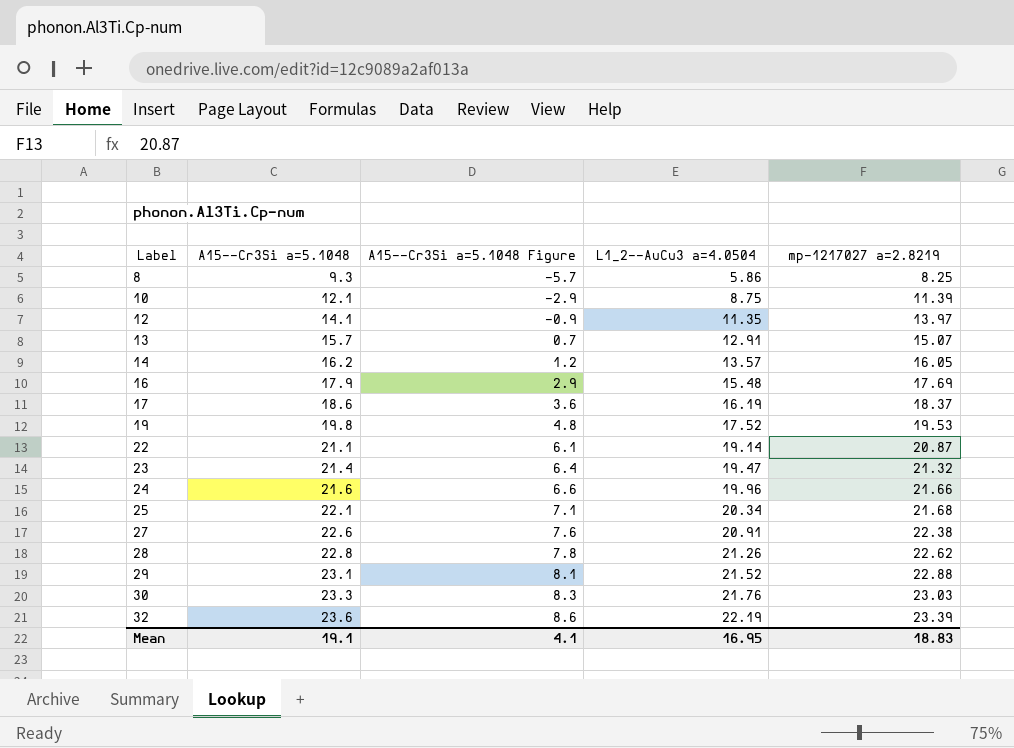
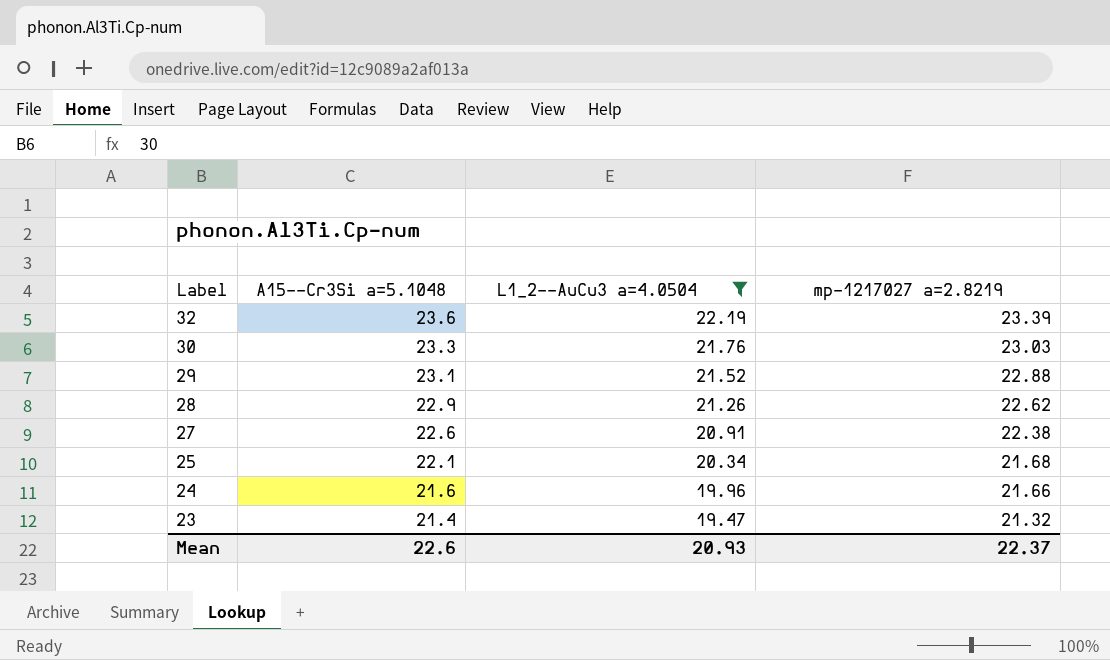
filter: none -> L1_2--AuCu3 a=4.0504 >= 19.47
row order: Label ascending -> Label descending
column A15--Cr3Si a=5.1048 Figure | formula: [A15--Cr3Si a=5.1048] - 15 -> none
28 | A15--Cr3Si a=5.1048: 22.8 -> 22.9
Mean | A15--Cr3Si a=5.1048: 19.1 -> 22.6
Mean | L1_2--AuCu3 a=4.0504: 16.95 -> 20.93
Mean | mp-1217027 a=2.8219: 18.83 -> 22.37

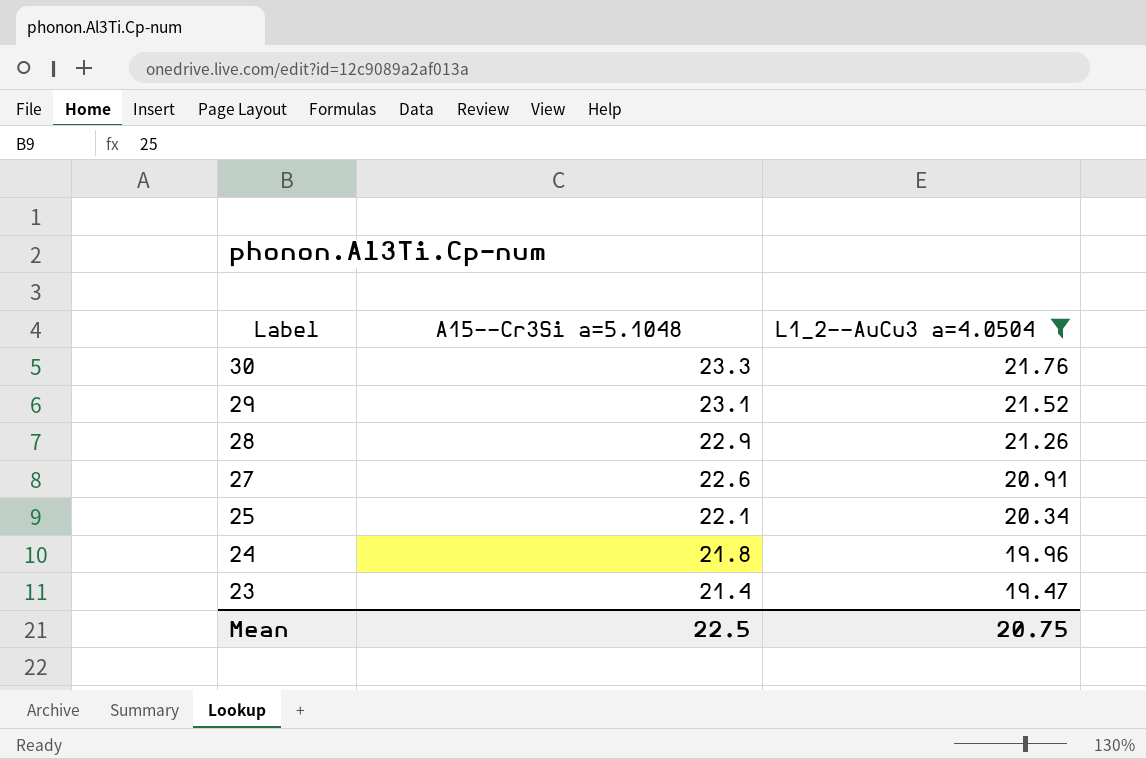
column mp-1217027 a=2.8219 | position: 4 -> none
row 32: 23.6 | 22.19 | 23.39 -> none
24 | A15--Cr3Si a=5.1048: 21.6 -> 21.8
Mean | A15--Cr3Si a=5.1048: 22.6 -> 22.5
Mean | L1_2--AuCu3 a=4.0504: 20.93 -> 20.75

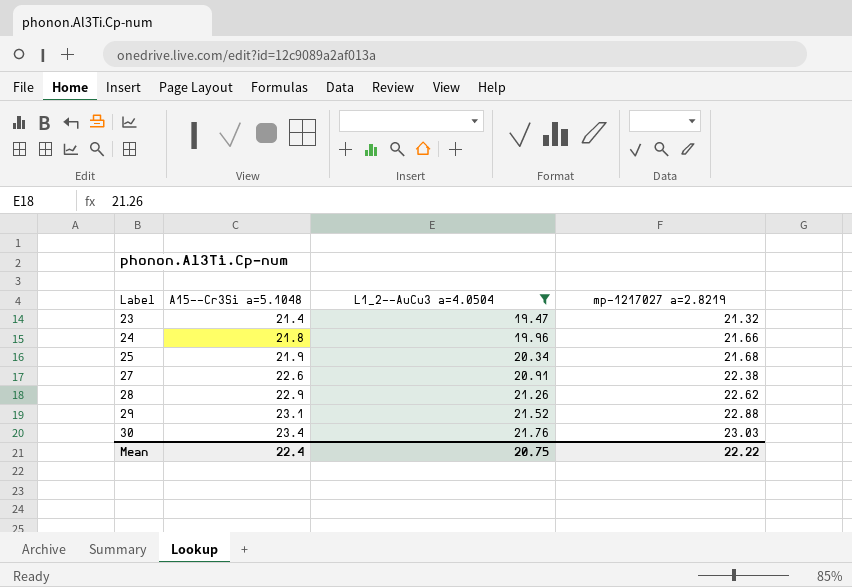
row order: Label descending -> Label ascending
column mp-1217027 a=2.8219 | position: none -> 4
25 | A15--Cr3Si a=5.1048: 22.1 -> 21.9
30 | A15--Cr3Si a=5.1048: 23.3 -> 23.4
Mean | A15--Cr3Si a=5.1048: 22.5 -> 22.4

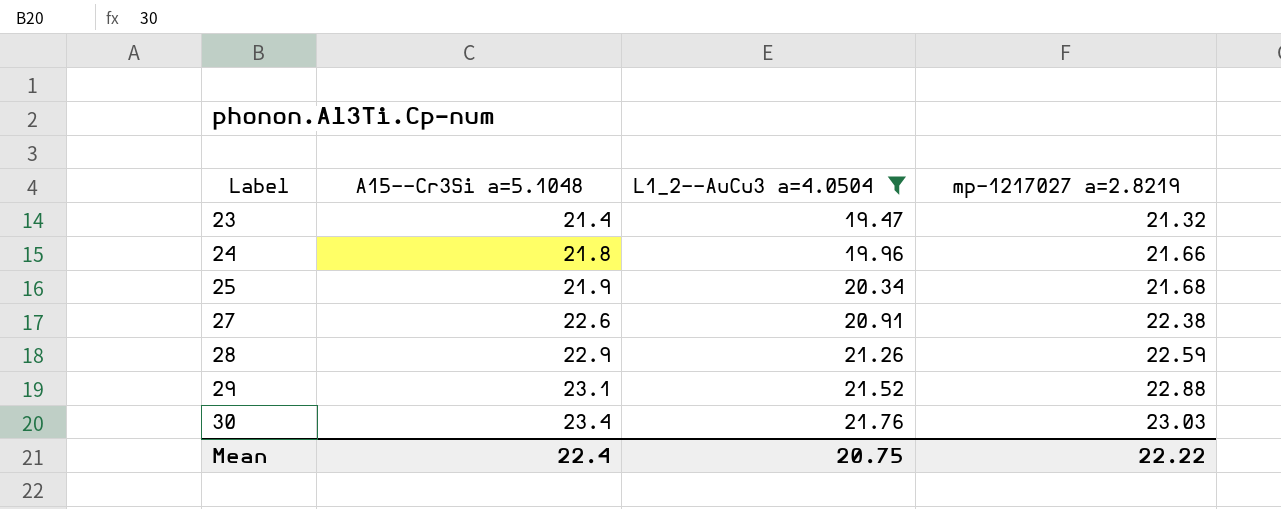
28 | mp-1217027 a=2.8219: 22.62 -> 22.59

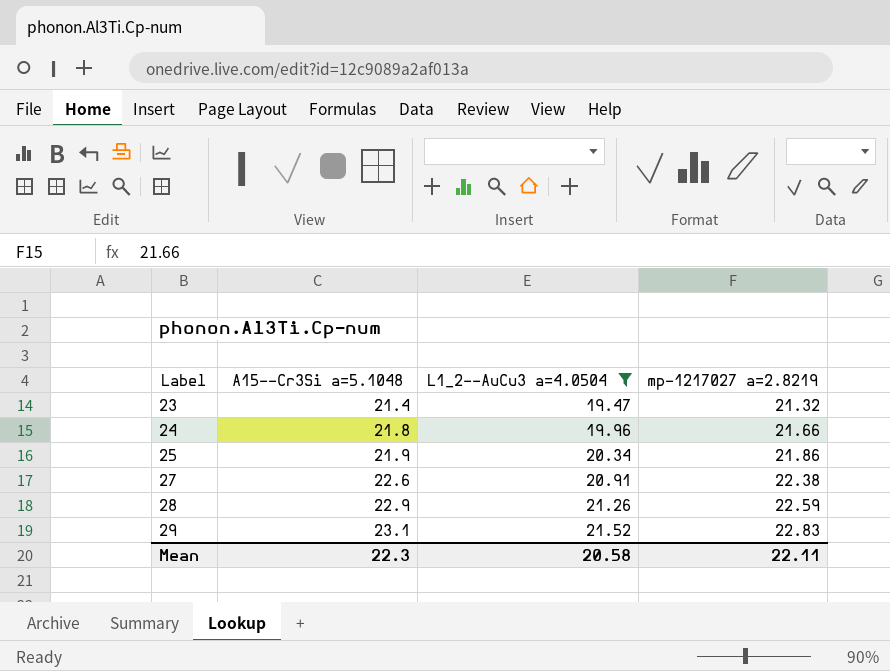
row 30: 23.4 | 21.76 | 23.03 -> none
25 | mp-1217027 a=2.8219: 21.68 -> 21.86
29 | mp-1217027 a=2.8219: 22.88 -> 22.83
Mean | A15--Cr3Si a=5.1048: 22.4 -> 22.3
Mean | L1_2--AuCu3 a=4.0504: 20.75 -> 20.58
Mean | mp-1217027 a=2.8219: 22.22 -> 22.11

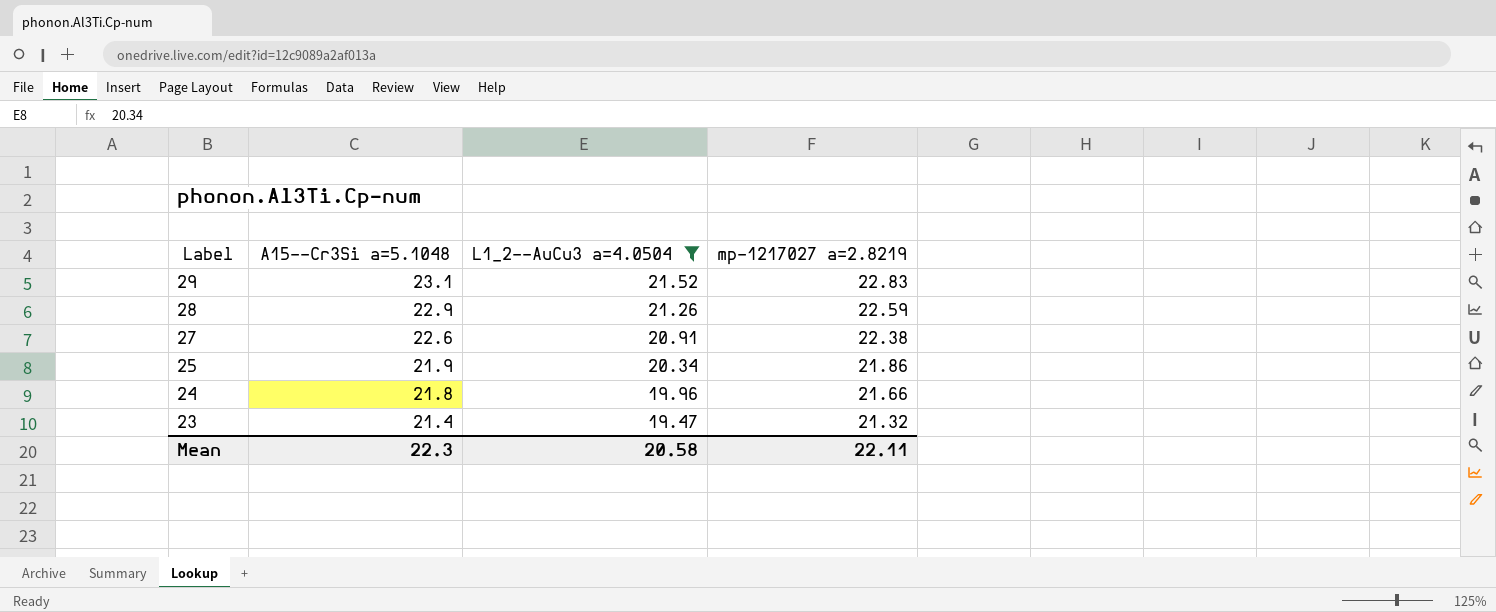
row order: Label ascending -> Label descending

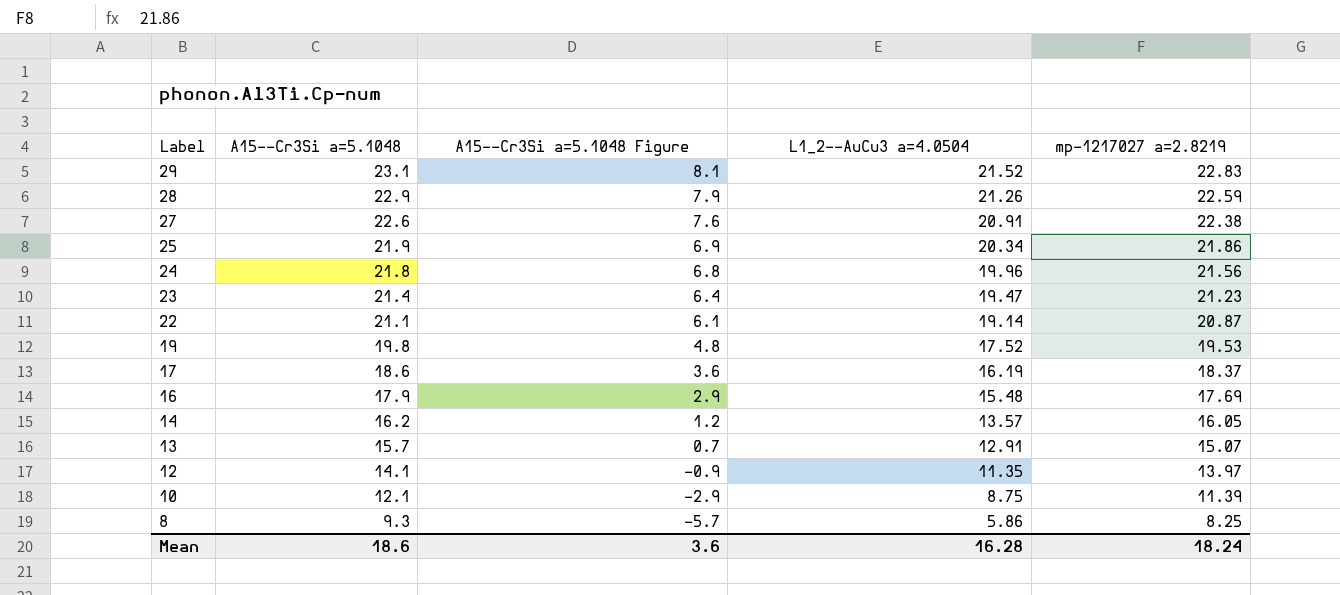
filter: L1_2--AuCu3 a=4.0504 >= 19.47 -> none
column A15--Cr3Si a=5.1048 Figure | formula: none -> [A15--Cr3Si a=5.1048] - 15
24 | mp-1217027 a=2.8219: 21.66 -> 21.56
23 | mp-1217027 a=2.8219: 21.32 -> 21.23
Mean | A15--Cr3Si a=5.1048: 22.3 -> 18.6
Mean | L1_2--AuCu3 a=4.0504: 20.58 -> 16.28
Mean | mp-1217027 a=2.8219: 22.11 -> 18.24

